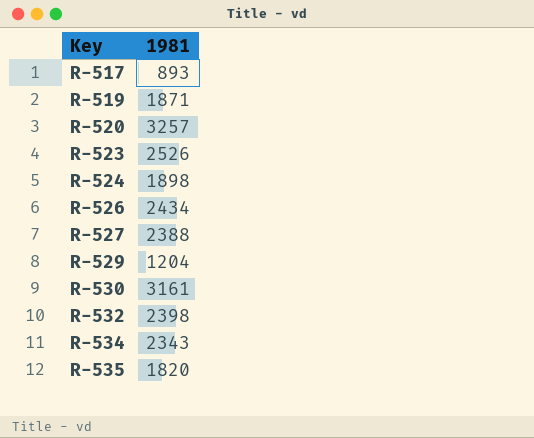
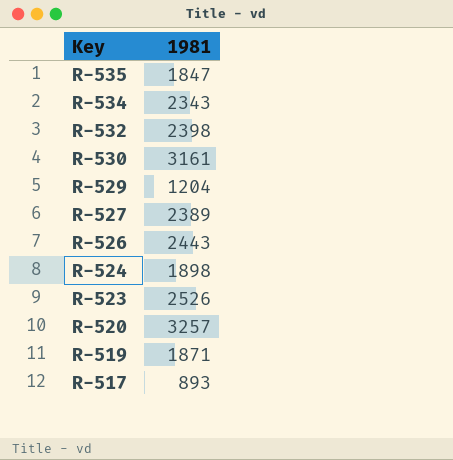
row order: Key ascending -> Key descending
R-535 | 1981: 1820 -> 1847
R-527 | 1981: 2388 -> 2389
R-526 | 1981: 2434 -> 2443

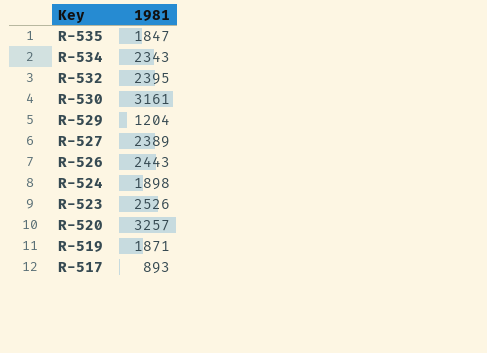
R-532 | 1981: 2398 -> 2395

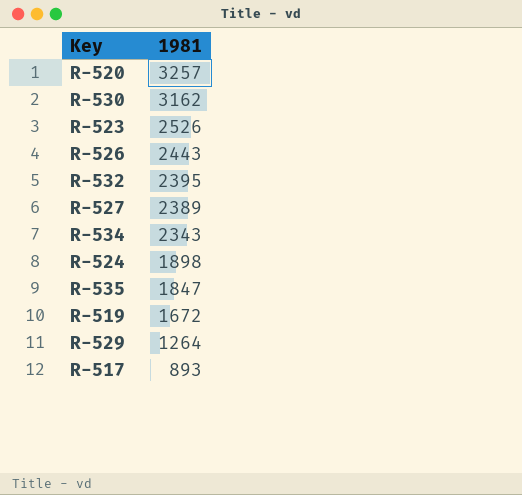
row order: Key descending -> 1981 descending
R-530 | 1981: 3161 -> 3162
R-519 | 1981: 1871 -> 1672
R-529 | 1981: 1204 -> 1264

